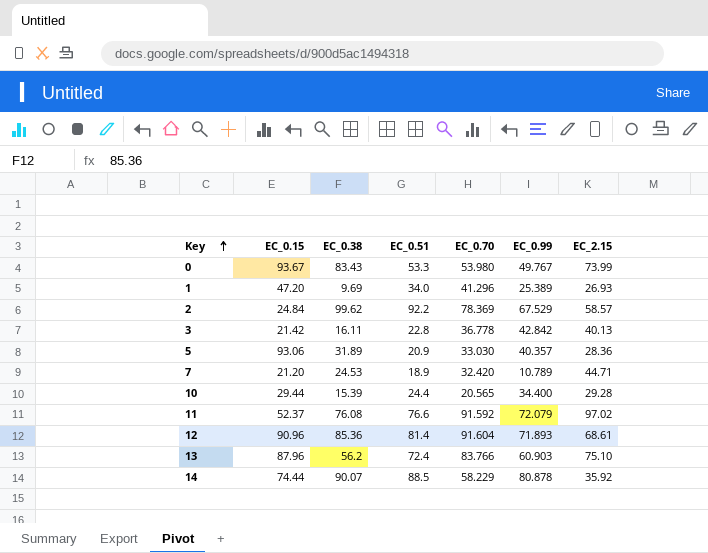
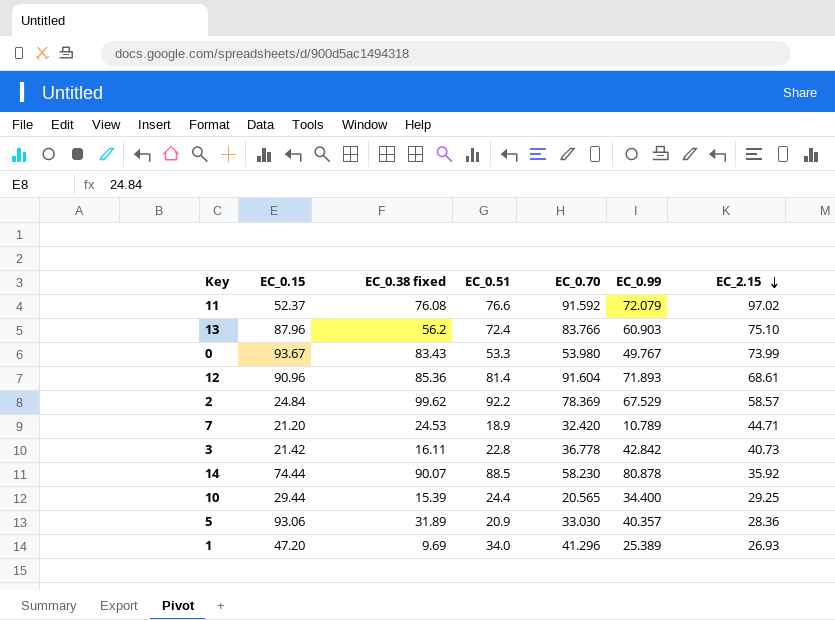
row order: Key ascending -> EC_2.15 descending
column name: EC_0.38 -> EC_0.38 fixed
3 | EC_2.15: 40.13 -> 40.73
14 | EC_0.70: 58.229 -> 58.230
10 | EC_2.15: 29.28 -> 29.25

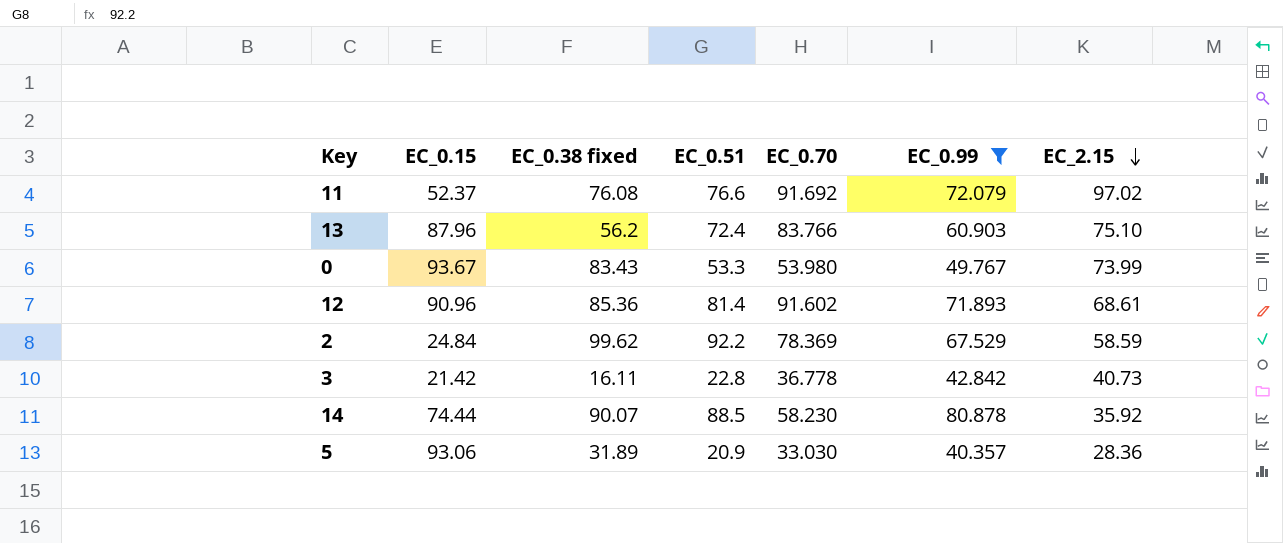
filter: none -> EC_0.99 >= 40.357
11 | EC_0.70: 91.592 -> 91.692
12 | EC_0.70: 91.604 -> 91.602
2 | EC_2.15: 58.57 -> 58.59

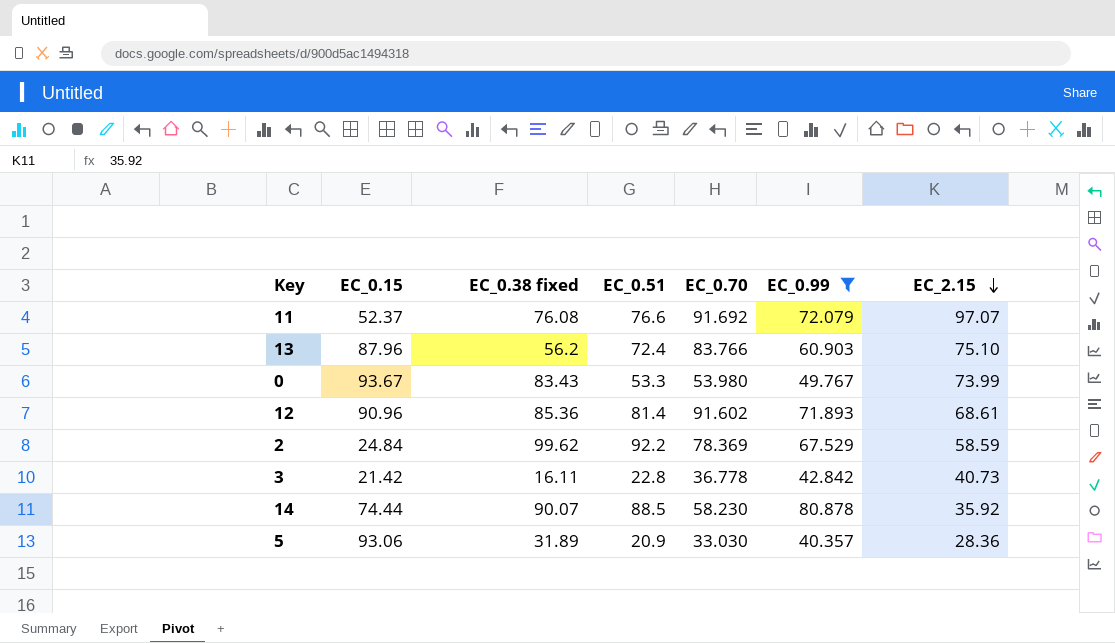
11 | EC_2.15: 97.02 -> 97.07

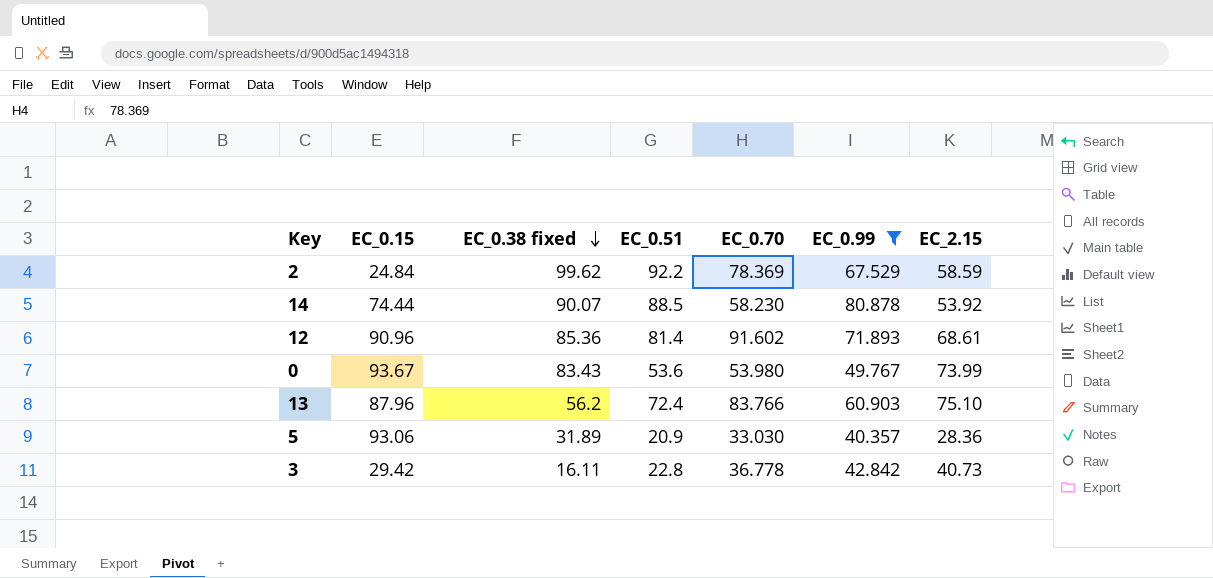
row order: EC_2.15 descending -> EC_0.38 fixed descending
row 11: 52.37 | 76.08 | 76.6 | 91.692 | 72.079 | 97.07 -> none
14 | EC_2.15: 35.92 -> 53.92
0 | EC_0.51: 53.3 -> 53.6
3 | EC_0.15: 21.42 -> 29.42

